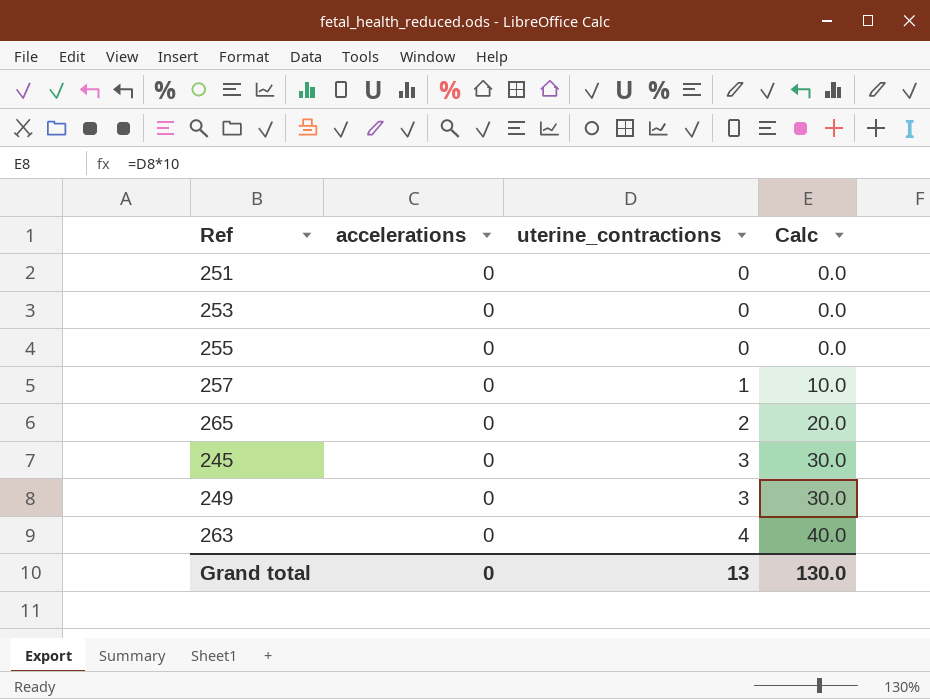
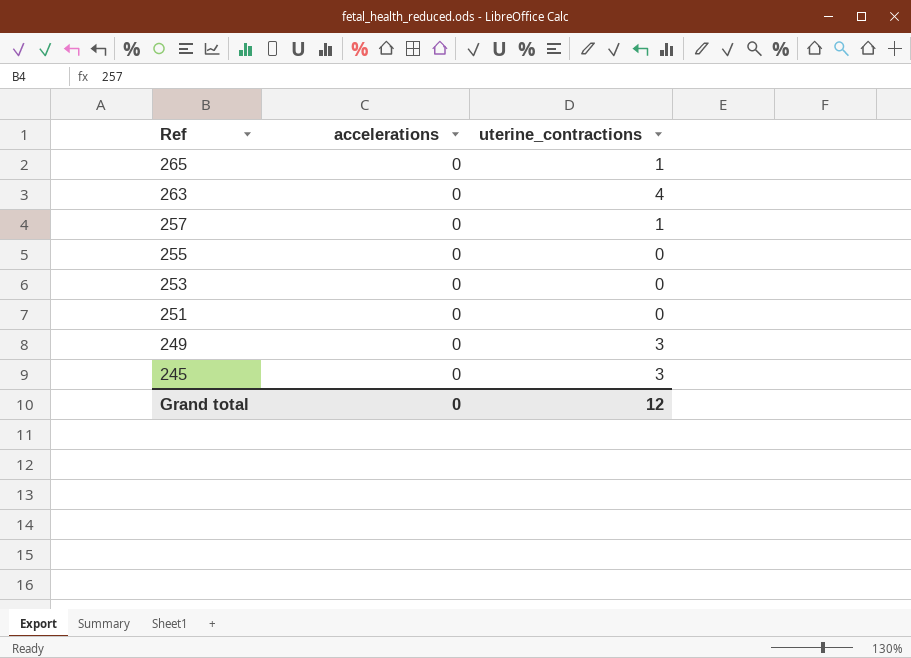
row order: uterine_contractions ascending -> Ref descending
column Calc | formula: [uterine_contractions] * 10 -> none
265 | uterine_contractions: 2 -> 1
Grand total | uterine_contractions: 13 -> 12

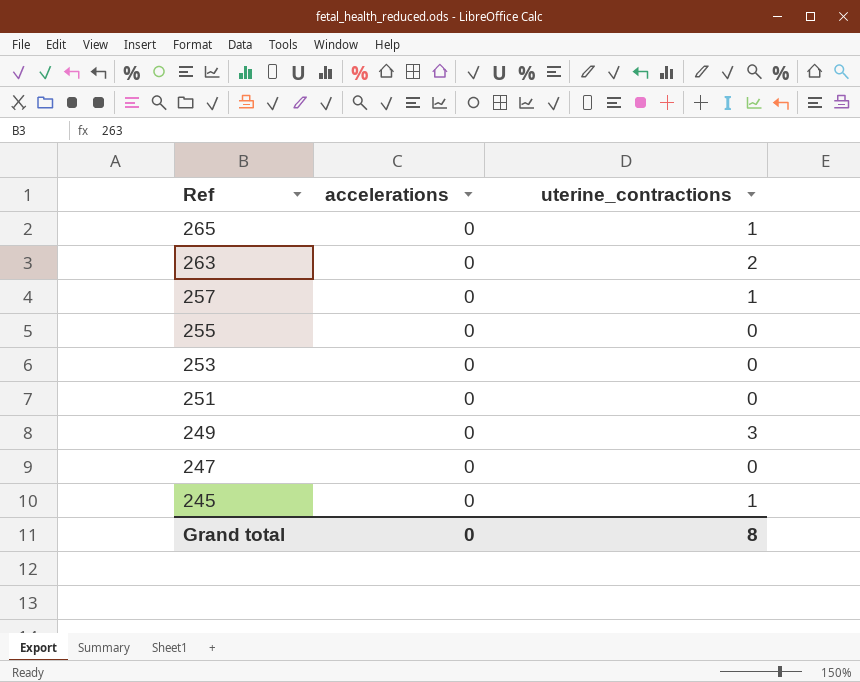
263 | uterine_contractions: 4 -> 2
row 247: none -> 0 | 0
245 | uterine_contractions: 3 -> 1
Grand total | uterine_contractions: 12 -> 8

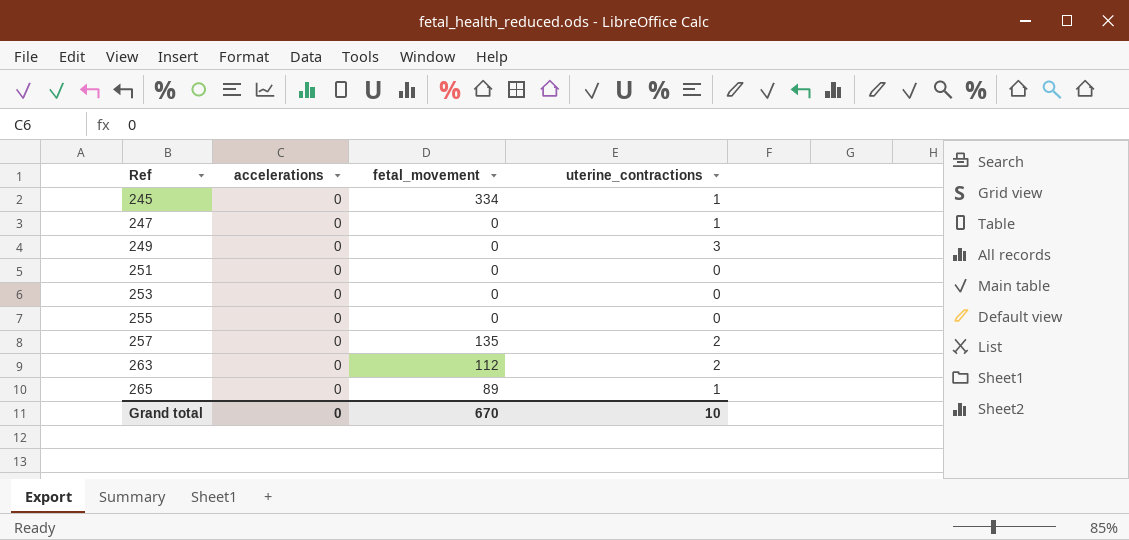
row order: Ref descending -> Ref ascending
column fetal_movement | position: none -> 3
247 | uterine_contractions: 0 -> 1
257 | uterine_contractions: 1 -> 2
Grand total | uterine_contractions: 8 -> 10

